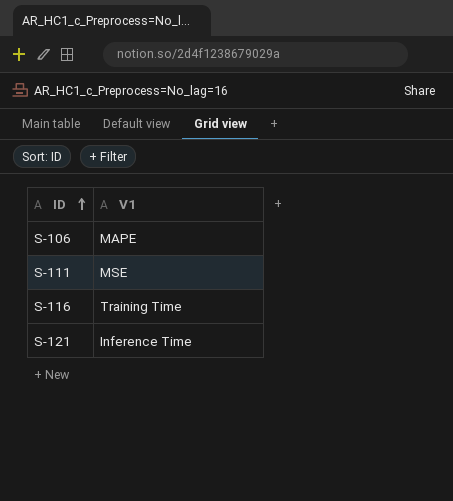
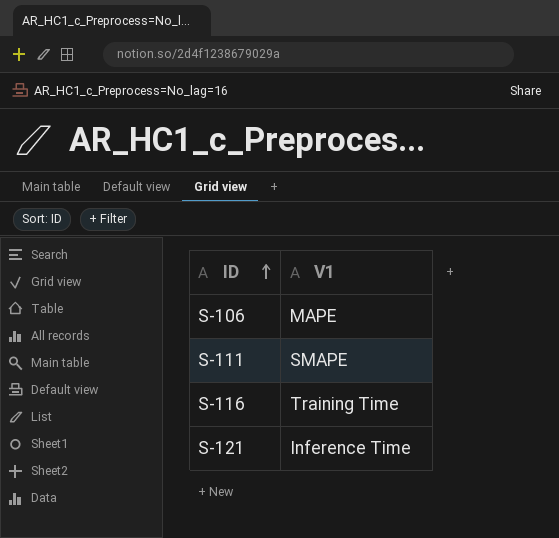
S-111 | V1: MSE -> SMAPE

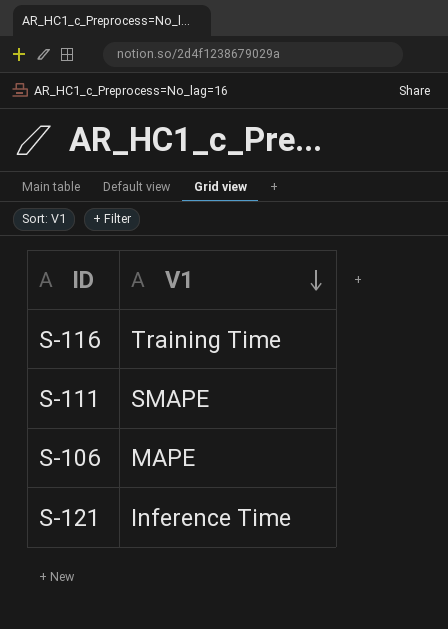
row order: ID ascending -> V1 descending

